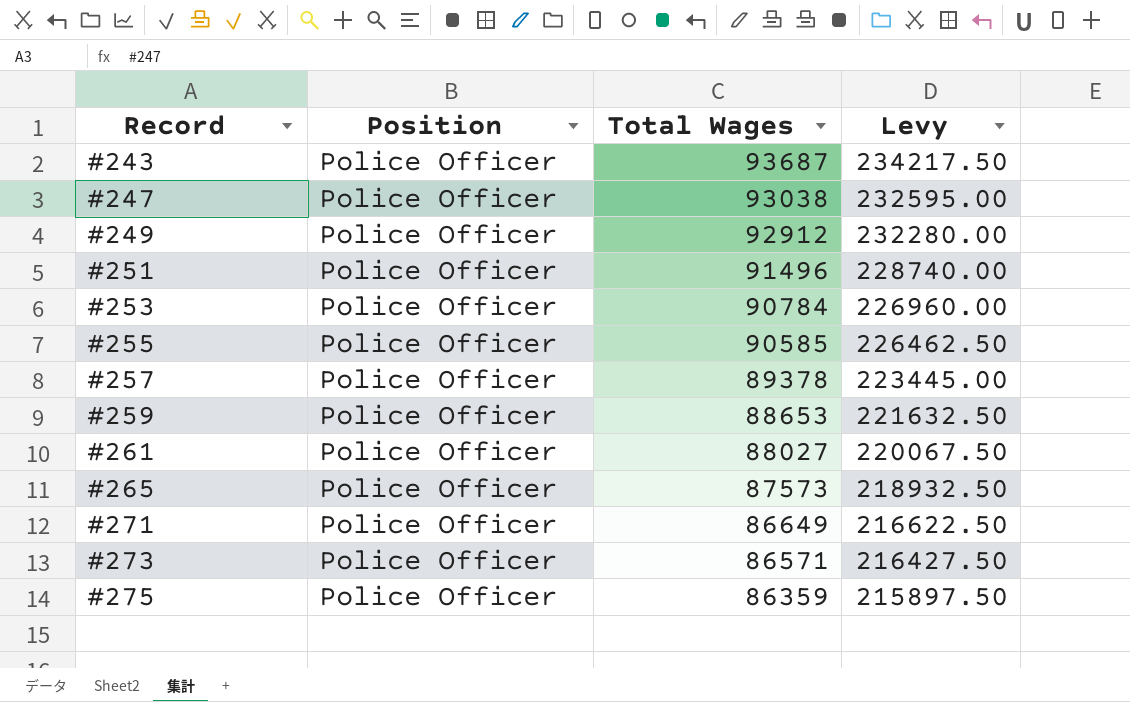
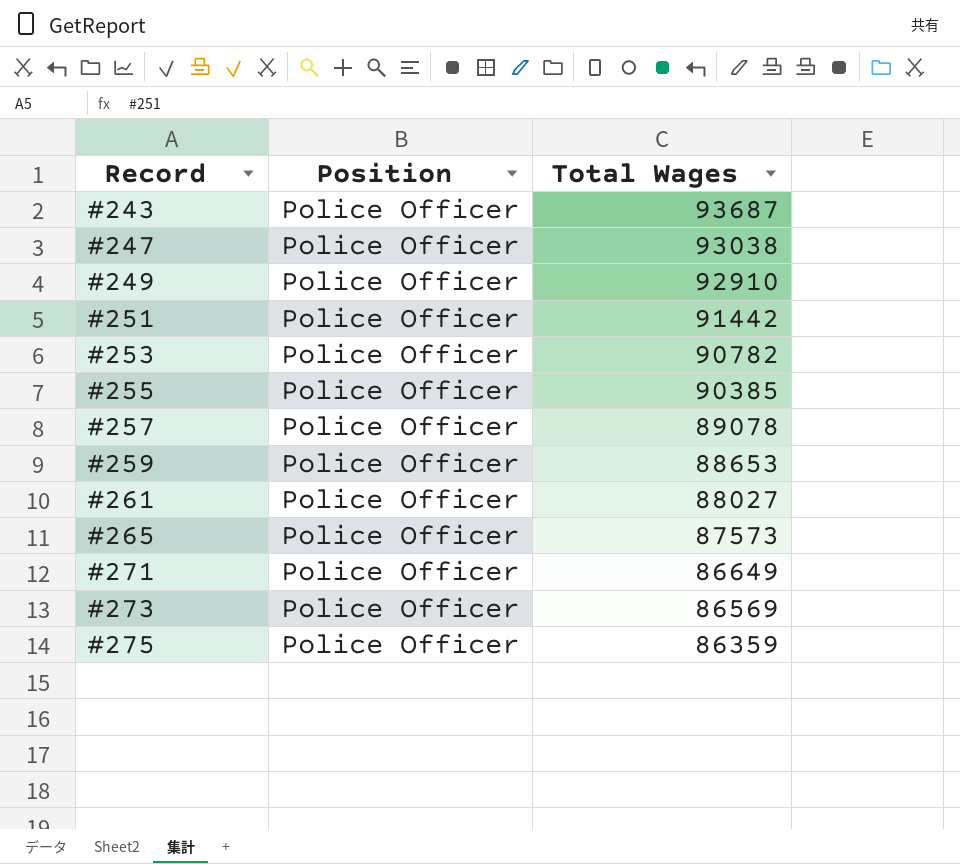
column Levy | formula: [Total Wages] * 2.5 -> none
#249 | Total Wages: 92912 -> 92910
#251 | Total Wages: 91496 -> 91442
#253 | Total Wages: 90784 -> 90782
#255 | Total Wages: 90585 -> 90385
#257 | Total Wages: 89378 -> 89078
#273 | Total Wages: 86571 -> 86569

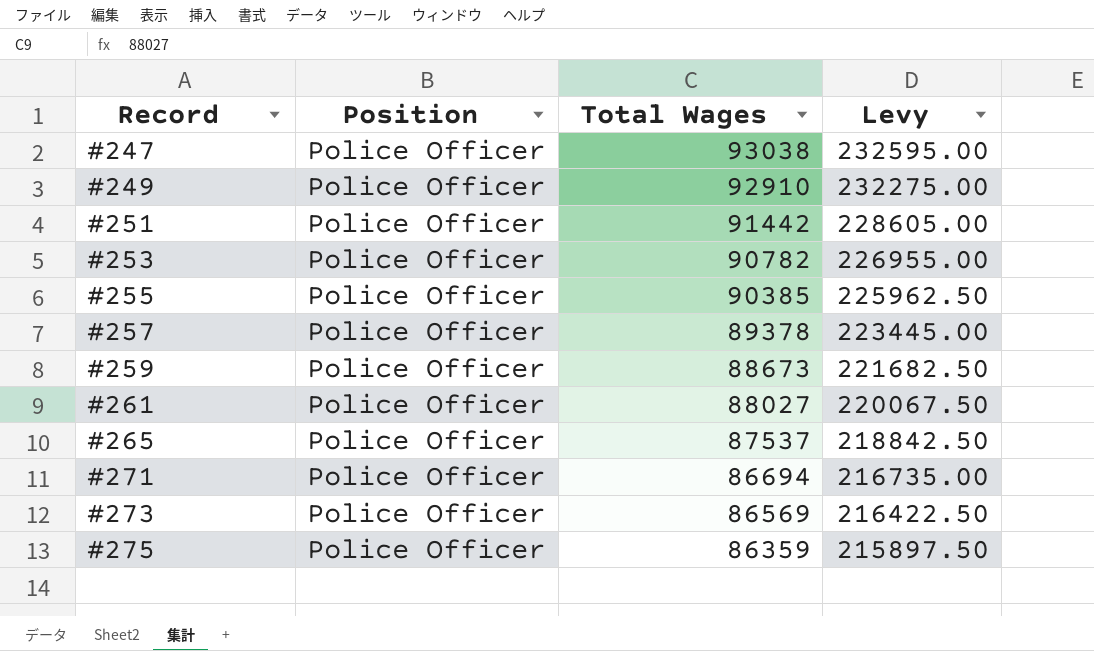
column Levy | formula: none -> [Total Wages] * 2.5
row #243: Police Officer | 93687 -> none
#257 | Total Wages: 89078 -> 89378
#259 | Total Wages: 88653 -> 88673
#265 | Total Wages: 87573 -> 87537
#271 | Total Wages: 86649 -> 86694

